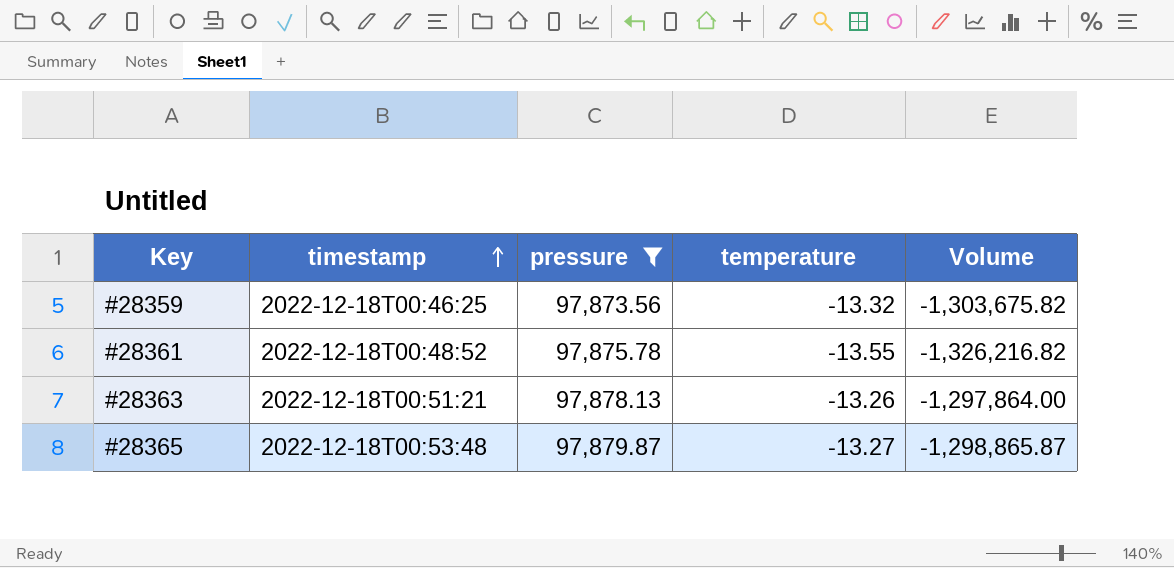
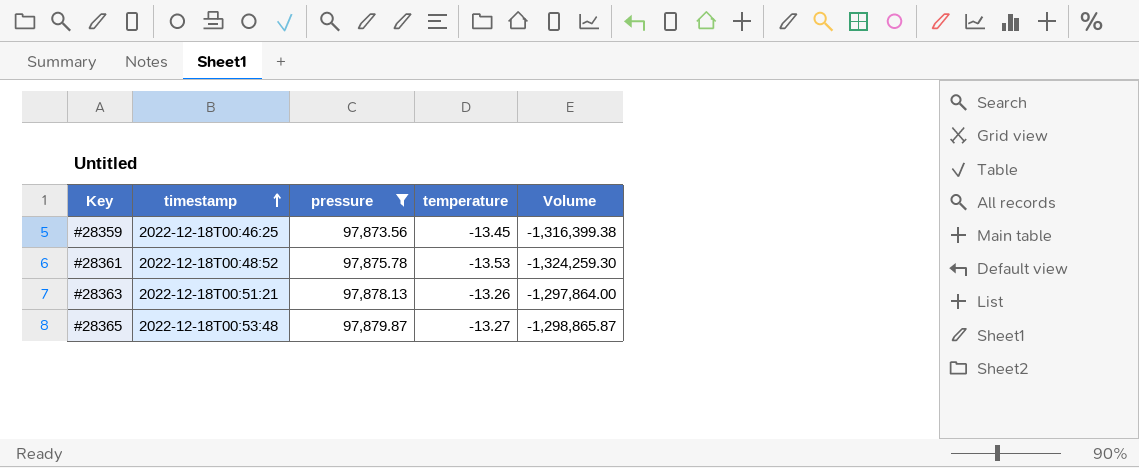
#28359 | temperature: -13.32 -> -13.45
#28359 | Volume: -1,303,675.82 -> -1,316,399.38
#28361 | temperature: -13.55 -> -13.53
#28361 | Volume: -1,326,216.82 -> -1,324,259.30

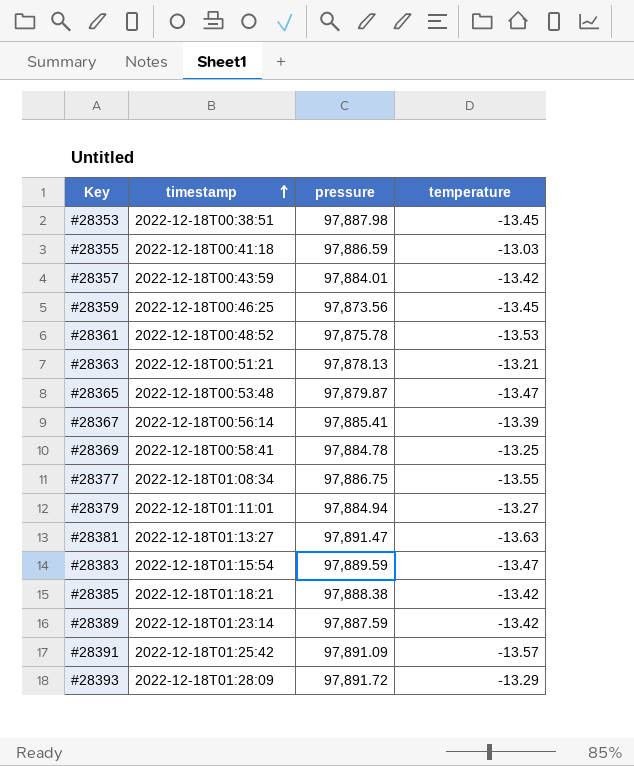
filter: pressure <= 97,879.87 -> none
column Volume | formula: [pressure] * [temperature] -> none
#28363 | temperature: -13.26 -> -13.21
#28365 | temperature: -13.27 -> -13.47

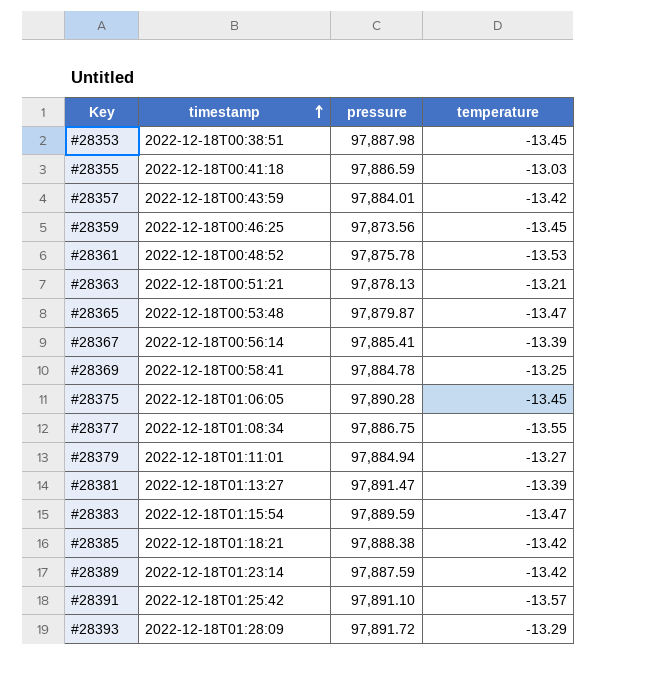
row #28375: none -> 2022-12-18T01:06:05 | 97,890.28 | -13.45
#28381 | temperature: -13.63 -> -13.39
#28391 | pressure: 97,891.09 -> 97,891.10

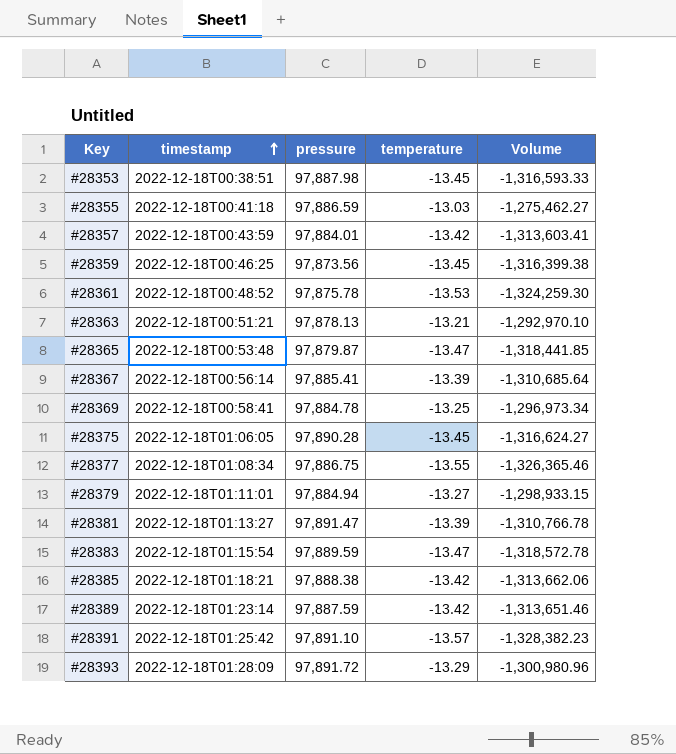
column Volume | formula: none -> [pressure] * [temperature]

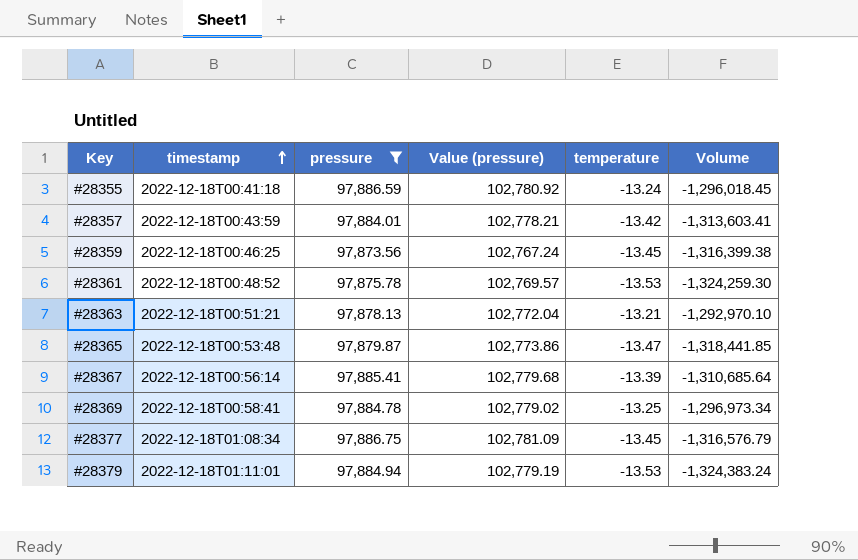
filter: none -> pressure <= 97,886.75
column Value (pressure) | formula: none -> [pressure] * 1.05
#28355 | temperature: -13.03 -> -13.24
#28355 | Volume: -1,275,462.27 -> -1,296,018.45
#28377 | temperature: -13.55 -> -13.45
#28377 | Volume: -1,326,365.46 -> -1,316,576.79
#28379 | temperature: -13.27 -> -13.53
#28379 | Volume: -1,298,933.15 -> -1,324,383.24

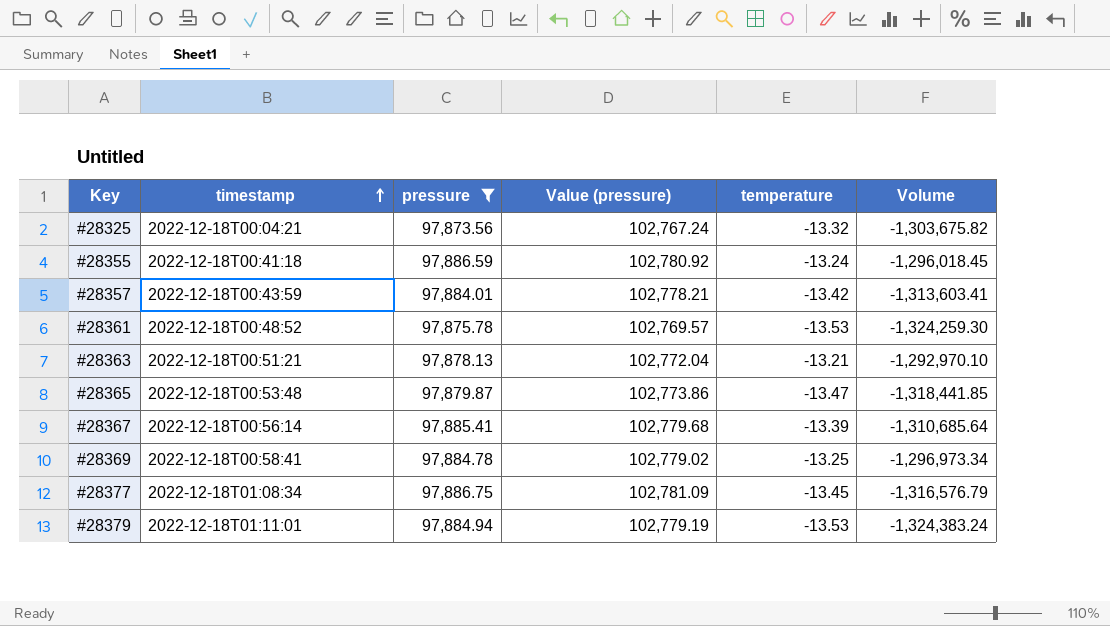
row #28359: 2022-12-18T00:46:25 | 97,873.56 | 102,767.24 | -13.45 | -1,316,399.38 -> none
row #28325: none -> 2022-12-18T00:04:21 | 97,873.56 | 102,767.24 | -13.32 | -1,303,675.82

